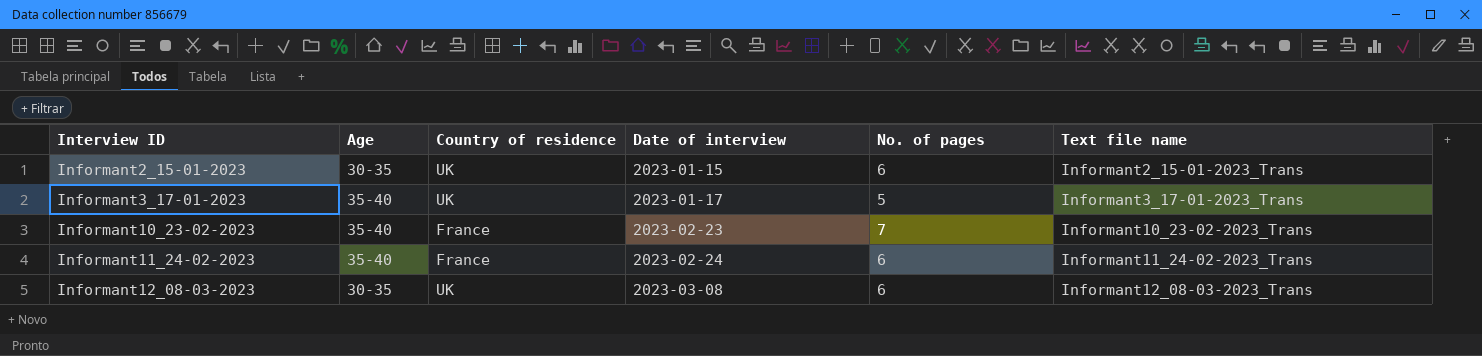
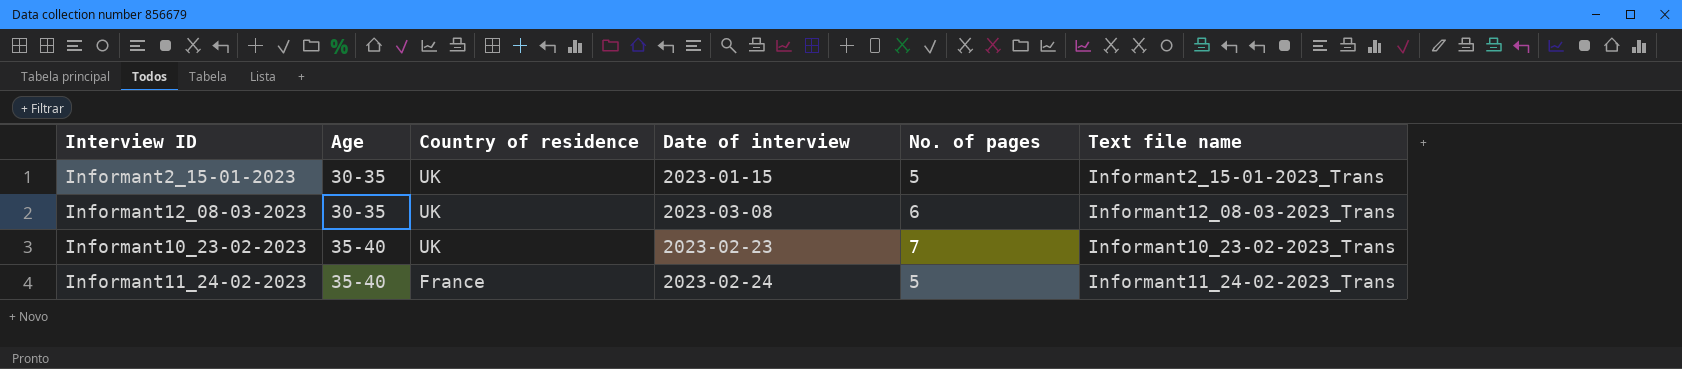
row order: Interview ID ascending -> Age ascending
row Informant3_17-01-2023: 35-40 | UK | 2023-01-17 | 5 | Informant3_17-01-2023_Trans -> none
Informant2_15-01-2023 | No. of pages: 6 -> 5
Informant10_23-02-2023 | Country of residence: France -> UK
Informant11_24-02-2023 | No. of pages: 6 -> 5

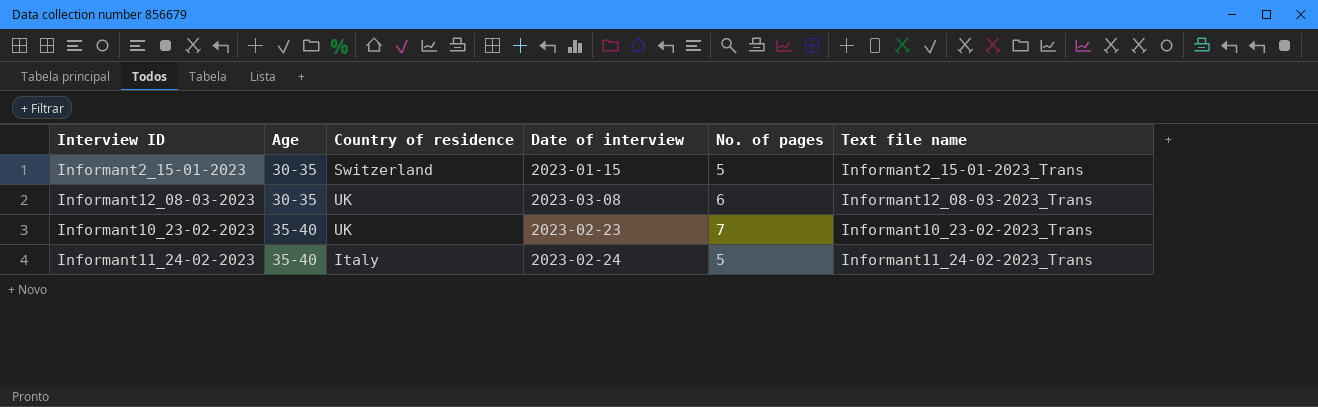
Informant2_15-01-2023 | Country of residence: UK -> Switzerland
Informant11_24-02-2023 | Country of residence: France -> Italy

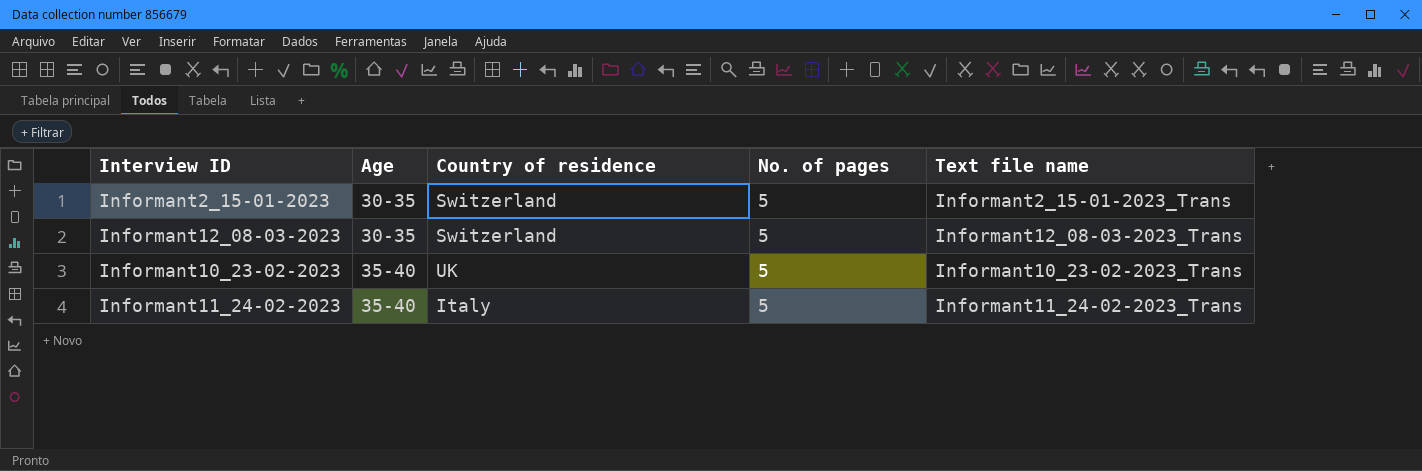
column Date of interview | position: 4 -> none
Informant12_08-03-2023 | Country of residence: UK -> Switzerland
Informant12_08-03-2023 | No. of pages: 6 -> 5
Informant10_23-02-2023 | No. of pages: 7 -> 5

